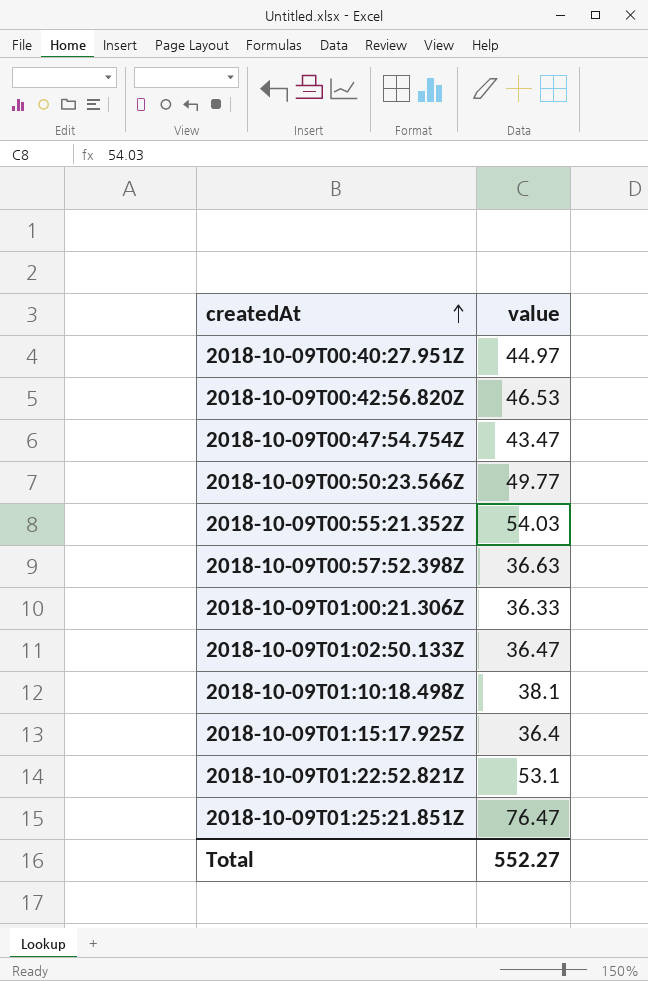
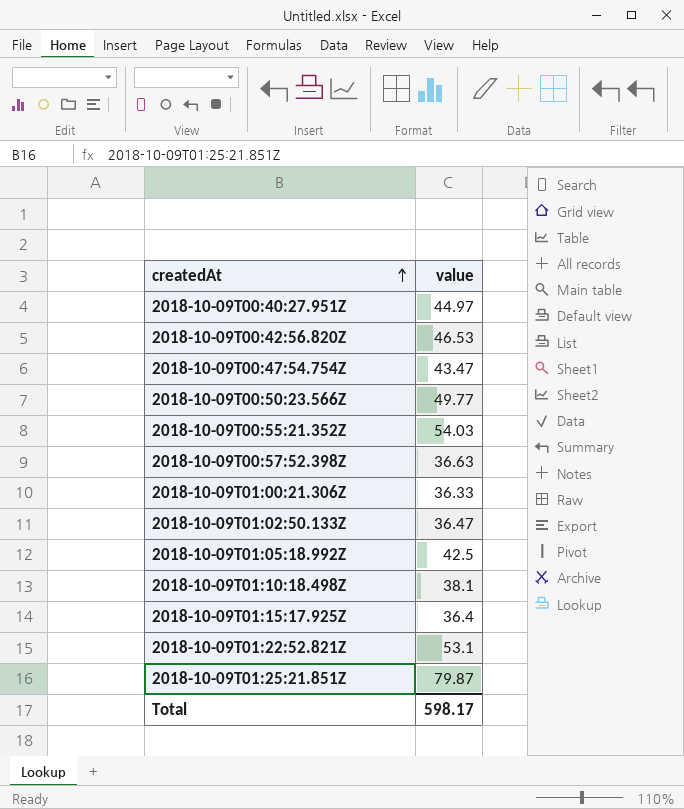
row 2018-10-09T01:05:18.992Z: none -> 42.5
2018-10-09T01:25:21.851Z | value: 76.47 -> 79.87
Total | value: 552.27 -> 598.17

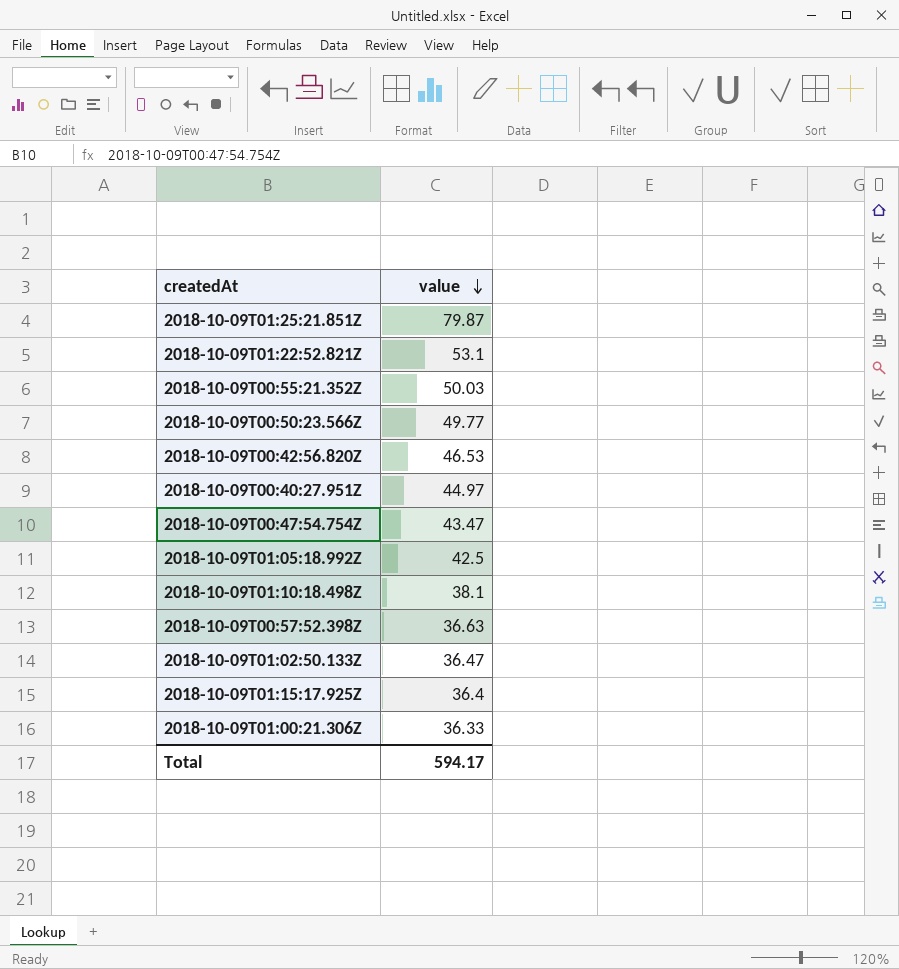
row order: createdAt ascending -> value descending
2018-10-09T00:55:21.352Z | value: 54.03 -> 50.03
Total | value: 598.17 -> 594.17

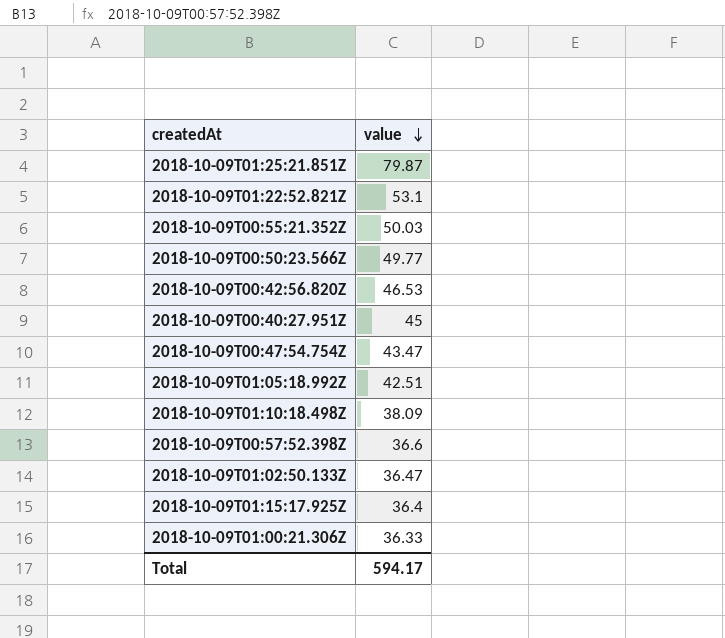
2018-10-09T00:40:27.951Z | value: 44.97 -> 45
2018-10-09T01:05:18.992Z | value: 42.5 -> 42.51
2018-10-09T01:10:18.498Z | value: 38.1 -> 38.09
2018-10-09T00:57:52.398Z | value: 36.63 -> 36.6

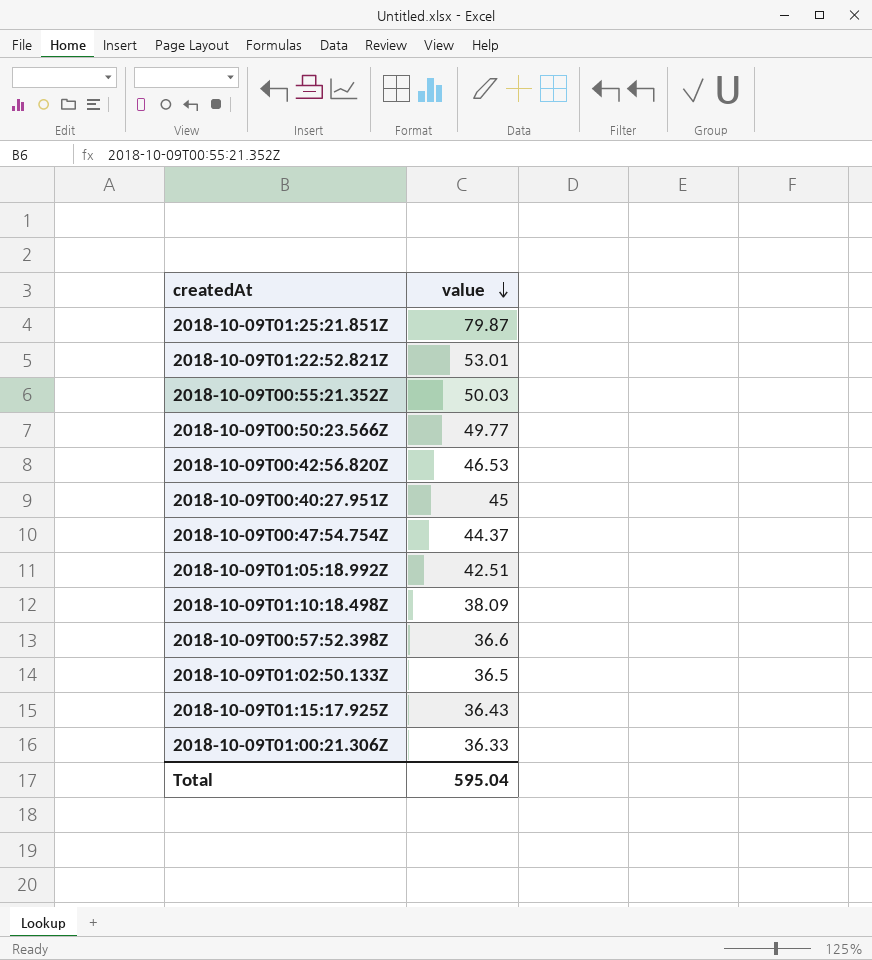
2018-10-09T01:22:52.821Z | value: 53.1 -> 53.01
2018-10-09T00:47:54.754Z | value: 43.47 -> 44.37
2018-10-09T01:02:50.133Z | value: 36.47 -> 36.5
2018-10-09T01:15:17.925Z | value: 36.4 -> 36.43
Total | value: 594.17 -> 595.04

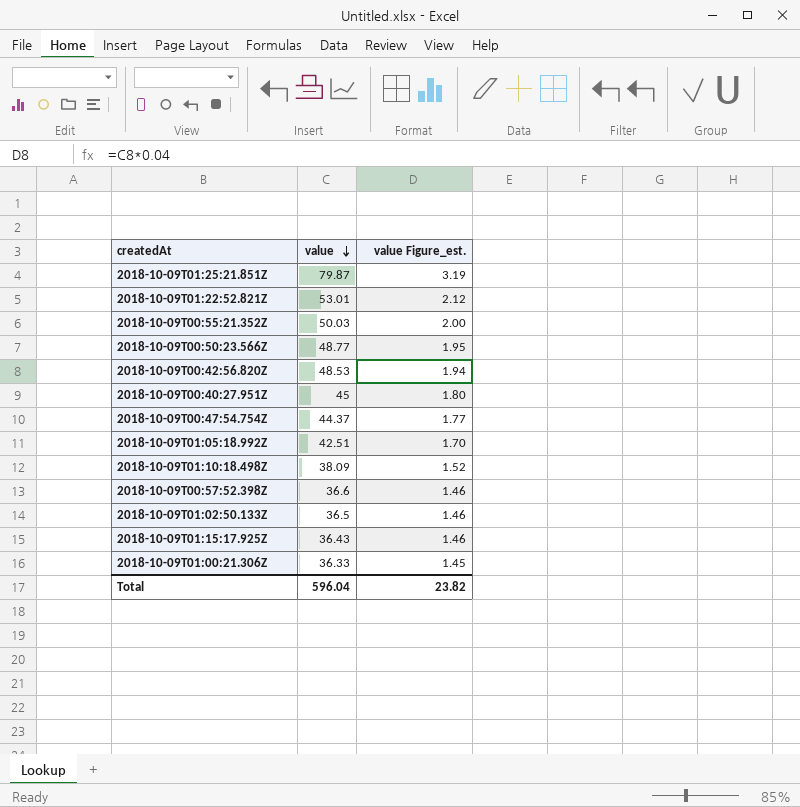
column value Figure_est. | formula: none -> [value] * 0.04
2018-10-09T00:50:23.566Z | value: 49.77 -> 48.77
2018-10-09T00:42:56.820Z | value: 46.53 -> 48.53
Total | value: 595.04 -> 596.04

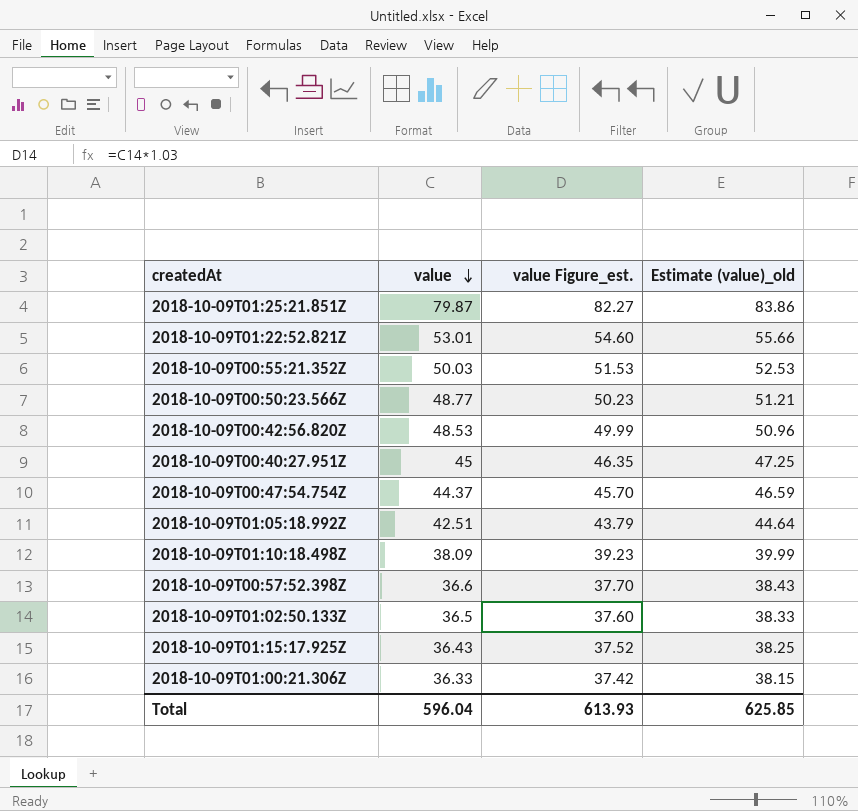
column value Figure_est. | formula: [value] * 0.04 -> [value] * 1.03
column Estimate (value)_old | formula: none -> [value] * 1.05
Total | value Figure_est.: 23.82 -> 613.93

